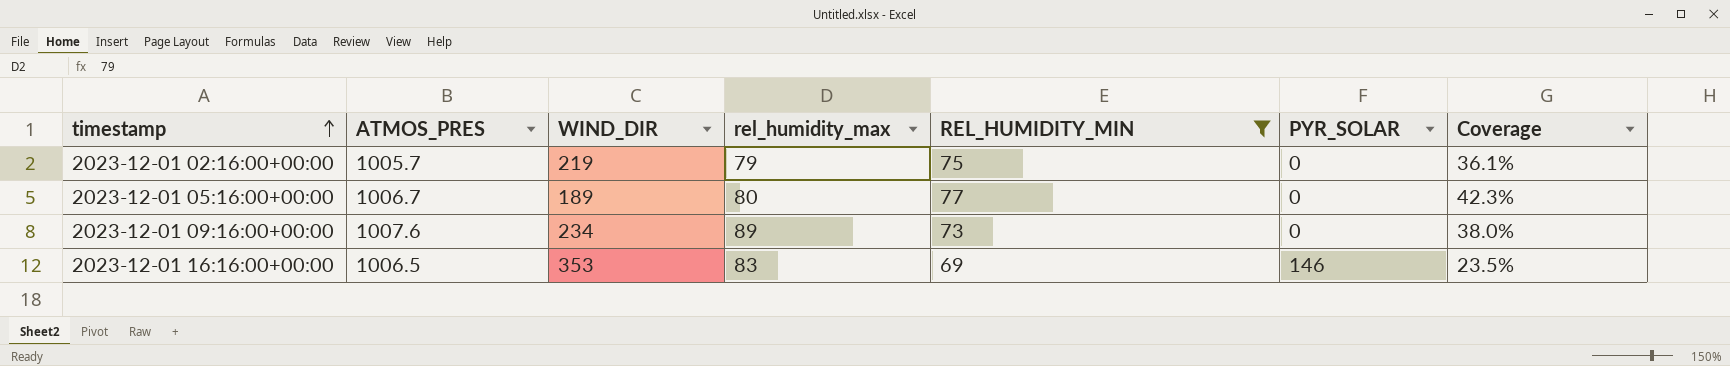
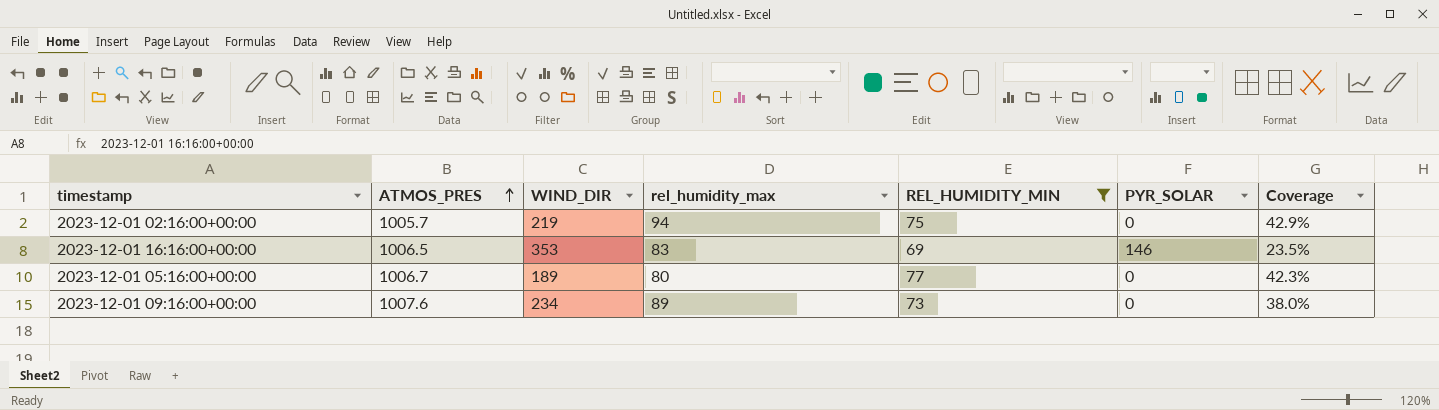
row order: timestamp ascending -> ATMOS_PRES ascending
2023-12-01 02:16:00+00:00 | rel_humidity_max: 79 -> 94
2023-12-01 02:16:00+00:00 | Coverage: 36.1% -> 42.9%

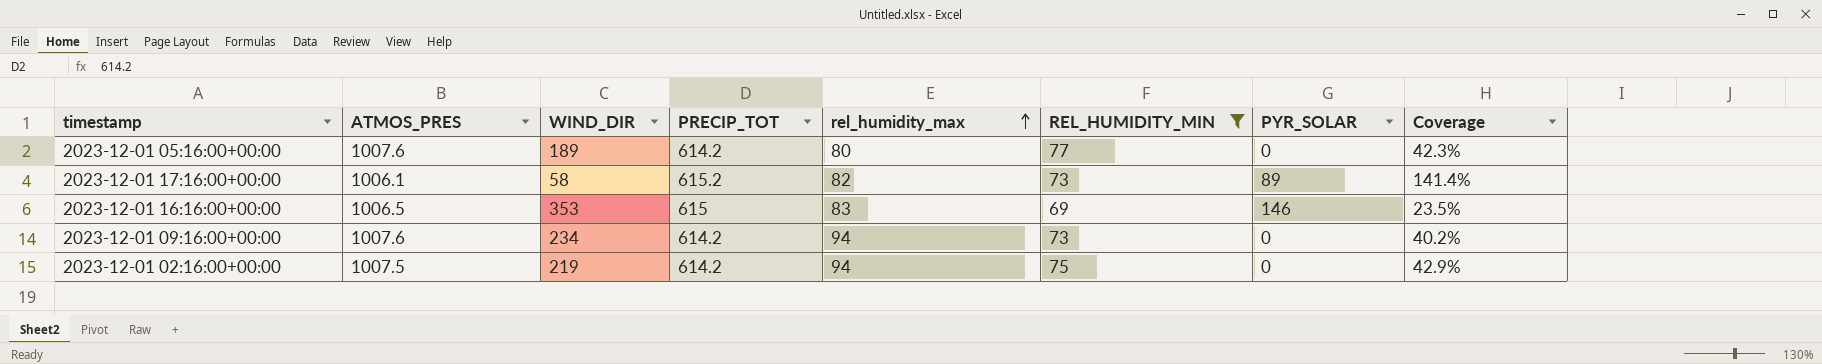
row order: ATMOS_PRES ascending -> rel_humidity_max ascending
column PRECIP_TOT | position: none -> 4
2023-12-01 05:16:00+00:00 | ATMOS_PRES: 1006.7 -> 1007.6
row 2023-12-01 17:16:00+00:00: none -> 1006.1 | 58 | 615.2 | 82 | 73 | 89 | 141.4%
2023-12-01 09:16:00+00:00 | rel_humidity_max: 89 -> 94
2023-12-01 09:16:00+00:00 | Coverage: 38.0% -> 40.2%
2023-12-01 02:16:00+00:00 | ATMOS_PRES: 1005.7 -> 1007.5

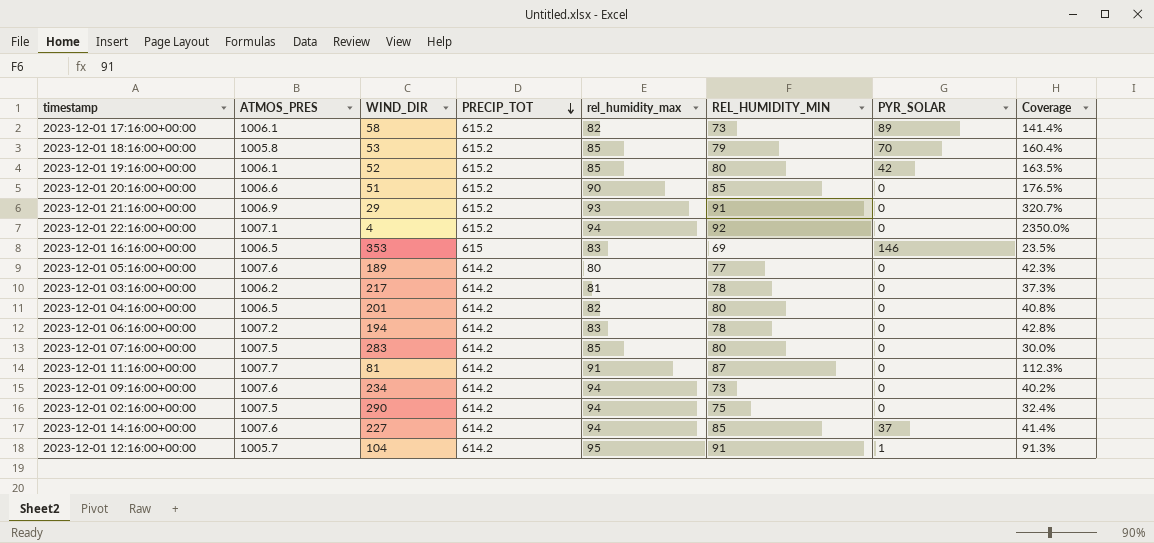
filter: REL_HUMIDITY_MIN <= 77 -> none
row order: rel_humidity_max ascending -> PRECIP_TOT descending
2023-12-01 02:16:00+00:00 | WIND_DIR: 219 -> 290
2023-12-01 02:16:00+00:00 | Coverage: 42.9% -> 32.4%

